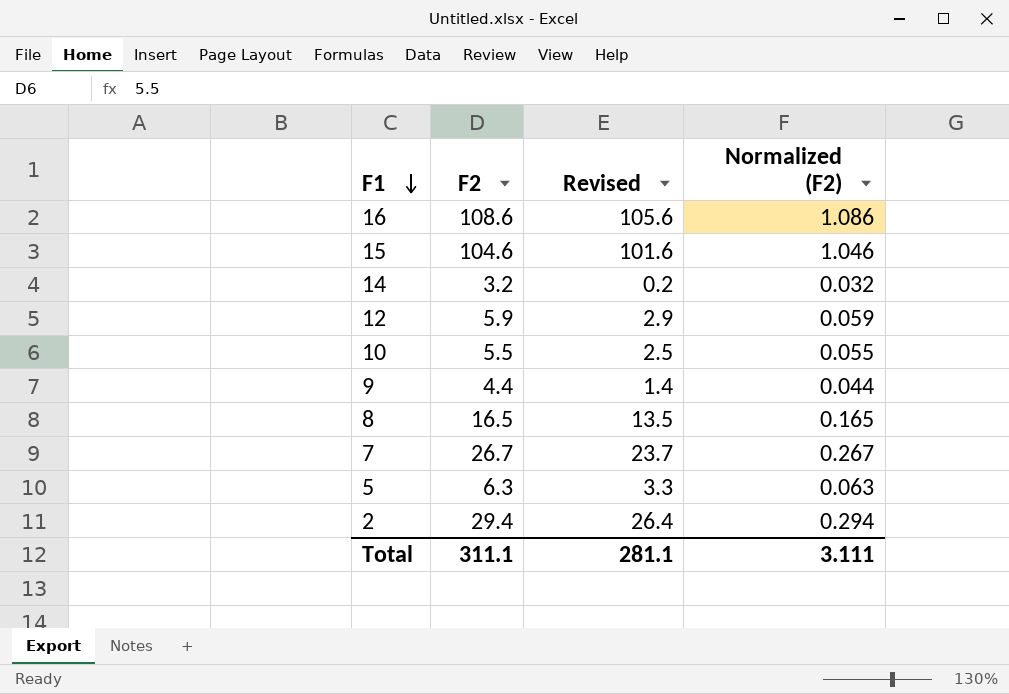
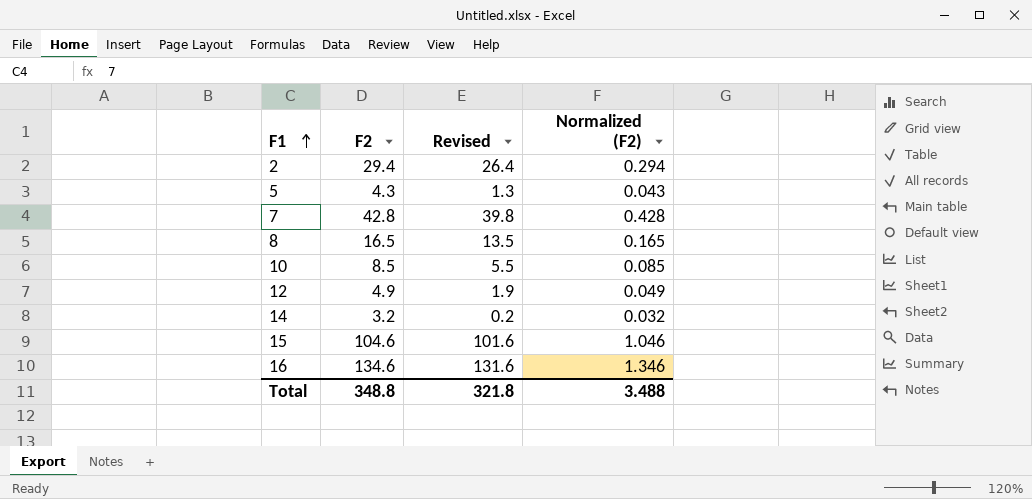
row order: F1 descending -> F1 ascending
row 9: 4.4 | 1.4 | 0.044 -> none
5 | F2: 6.3 -> 4.3
5 | Revised: 3.3 -> 1.3
5 | Normalized (F2): 0.063 -> 0.043
7 | F2: 26.7 -> 42.8
7 | Revised: 23.7 -> 39.8
7 | Normalized (F2): 0.267 -> 0.428
10 | F2: 5.5 -> 8.5
10 | Revised: 2.5 -> 5.5
10 | Normalized (F2): 0.055 -> 0.085
12 | F2: 5.9 -> 4.9
12 | Revised: 2.9 -> 1.9
12 | Normalized (F2): 0.059 -> 0.049
16 | F2: 108.6 -> 134.6
16 | Revised: 105.6 -> 131.6
16 | Normalized (F2): 1.086 -> 1.346
Total | F2: 311.1 -> 348.8
Total | Revised: 281.1 -> 321.8
Total | Normalized (F2): 3.111 -> 3.488

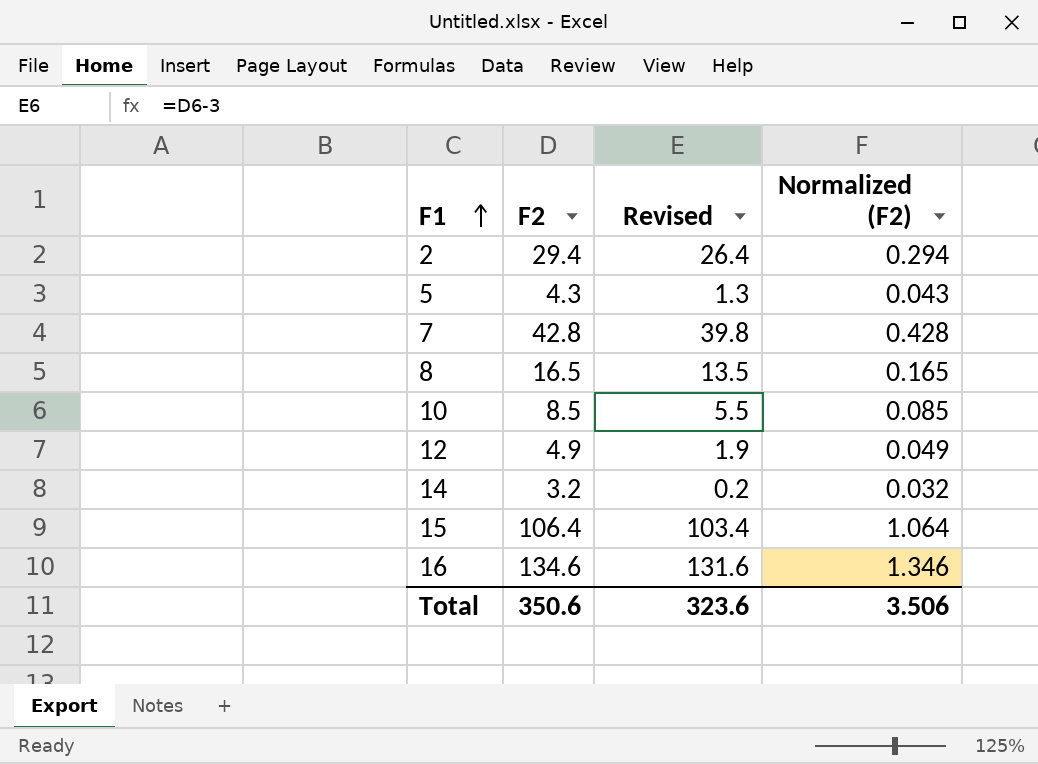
15 | F2: 104.6 -> 106.4
15 | Revised: 101.6 -> 103.4
15 | Normalized (F2): 1.046 -> 1.064
Total | F2: 348.8 -> 350.6
Total | Revised: 321.8 -> 323.6
Total | Normalized (F2): 3.488 -> 3.506

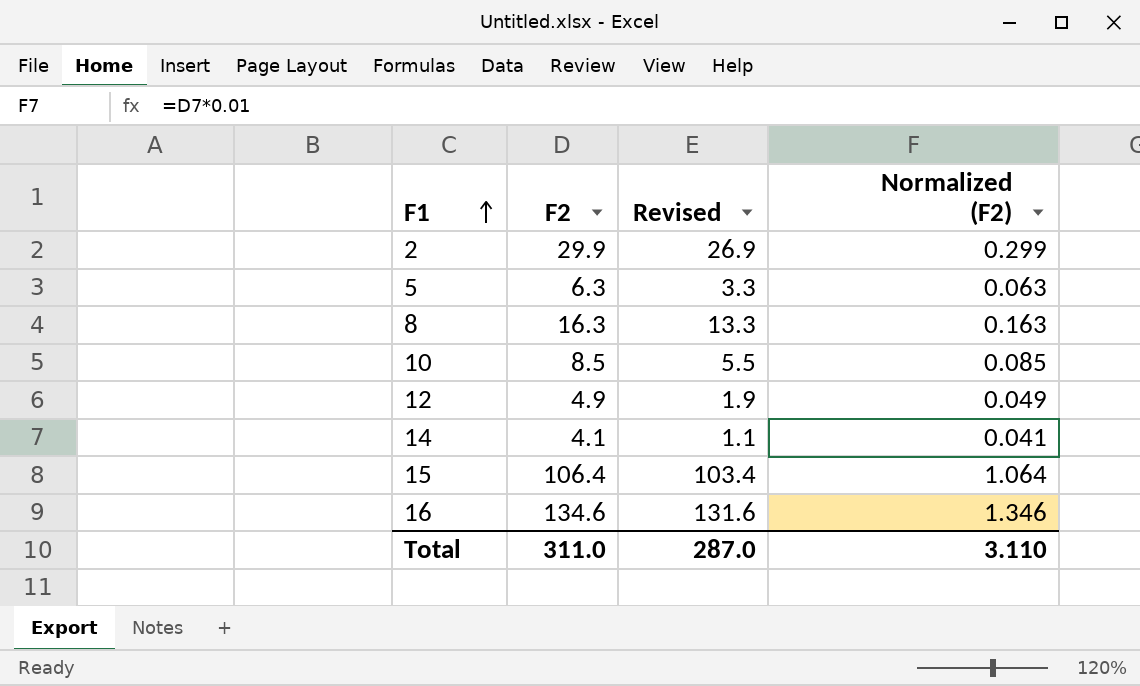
row 7: 42.8 | 39.8 | 0.428 -> none
2 | F2: 29.4 -> 29.9
2 | Revised: 26.4 -> 26.9
2 | Normalized (F2): 0.294 -> 0.299
5 | F2: 4.3 -> 6.3
5 | Revised: 1.3 -> 3.3
5 | Normalized (F2): 0.043 -> 0.063
8 | F2: 16.5 -> 16.3
8 | Revised: 13.5 -> 13.3
8 | Normalized (F2): 0.165 -> 0.163
14 | F2: 3.2 -> 4.1
14 | Revised: 0.2 -> 1.1
14 | Normalized (F2): 0.032 -> 0.041
Total | F2: 350.6 -> 311.0
Total | Revised: 323.6 -> 287.0
Total | Normalized (F2): 3.506 -> 3.110

